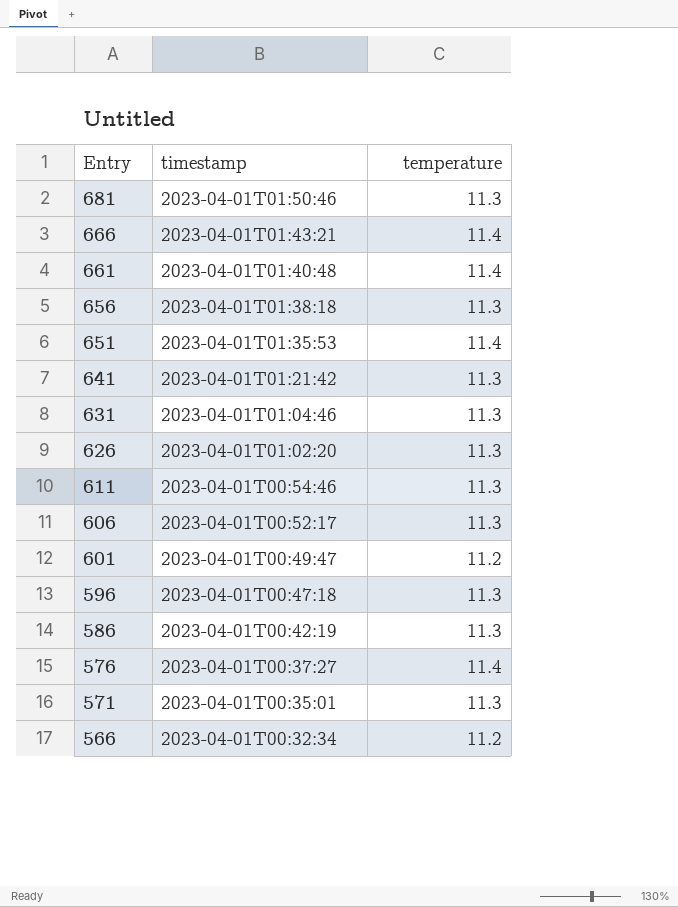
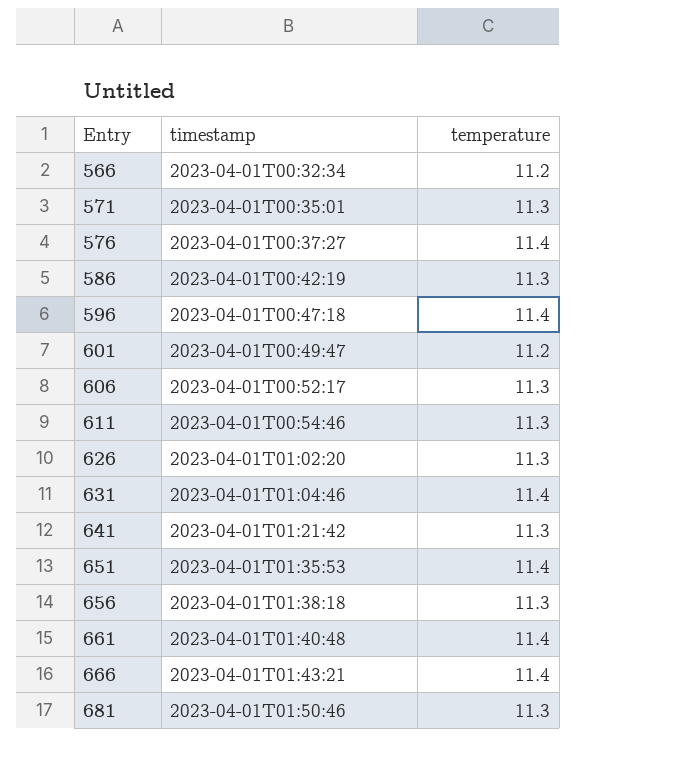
row order: Entry descending -> Entry ascending
596 | temperature: 11.3 -> 11.4
631 | temperature: 11.3 -> 11.4

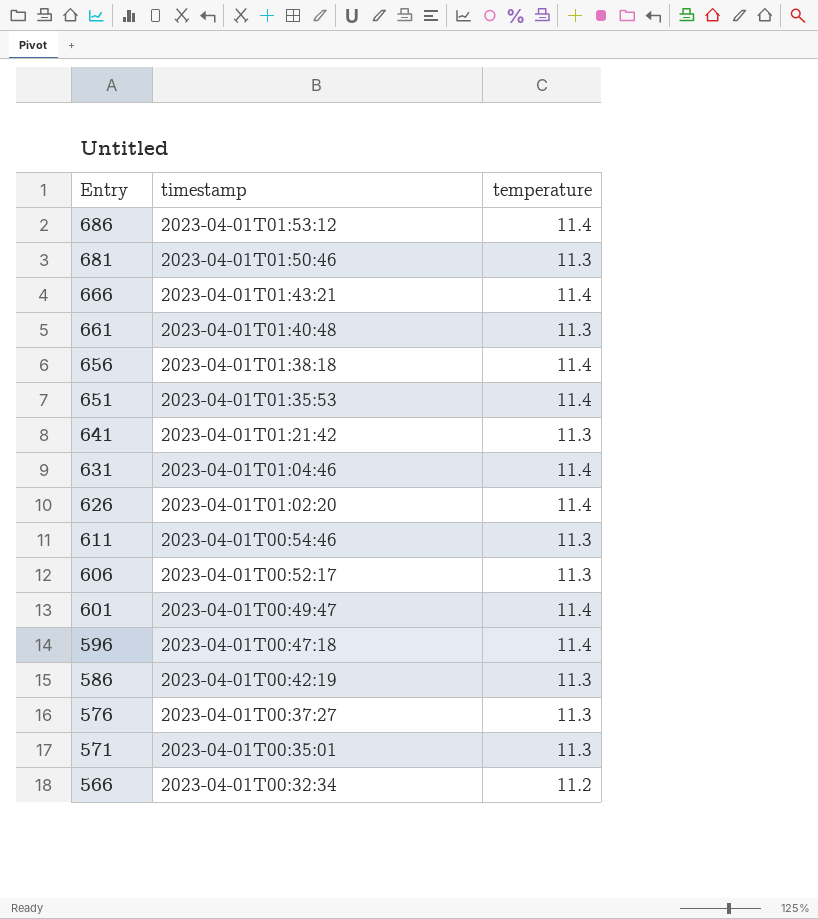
row order: Entry ascending -> Entry descending
row 686: none -> 2023-04-01T01:53:12 | 11.4
661 | temperature: 11.4 -> 11.3
656 | temperature: 11.3 -> 11.4
626 | temperature: 11.3 -> 11.4
601 | temperature: 11.2 -> 11.4
576 | temperature: 11.4 -> 11.3

